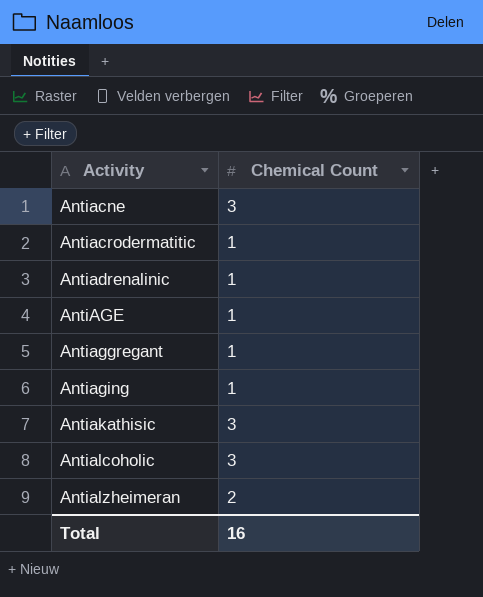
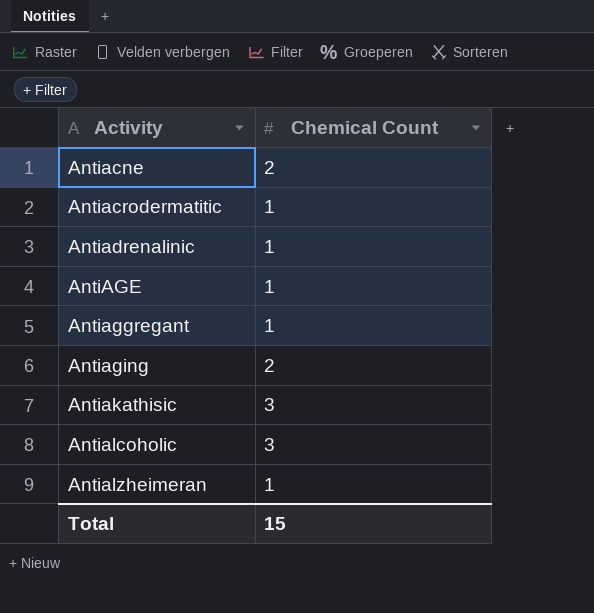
Antiacne | Chemical Count: 3 -> 2
Antiaging | Chemical Count: 1 -> 2
Antialzheimeran | Chemical Count: 2 -> 1
Total | Chemical Count: 16 -> 15

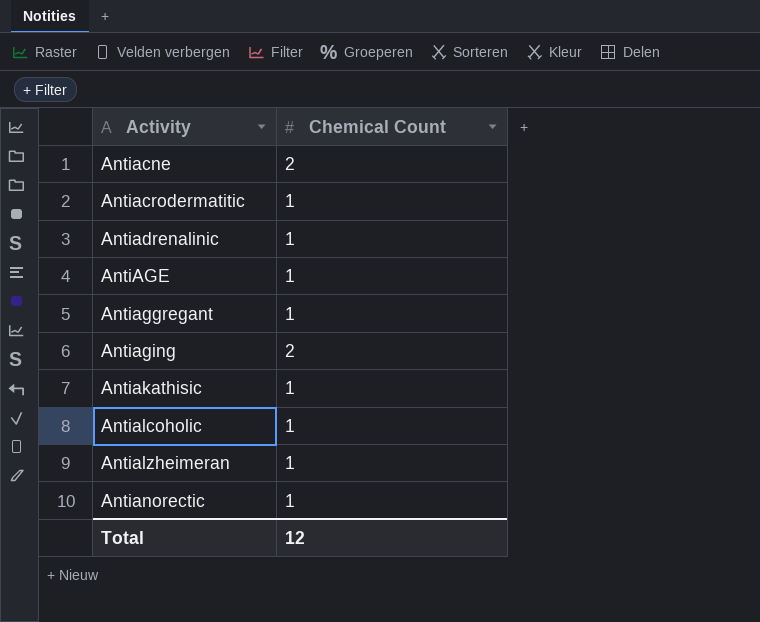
Antiakathisic | Chemical Count: 3 -> 1
Antialcoholic | Chemical Count: 3 -> 1
row Antianorectic: none -> 1
Total | Chemical Count: 15 -> 12

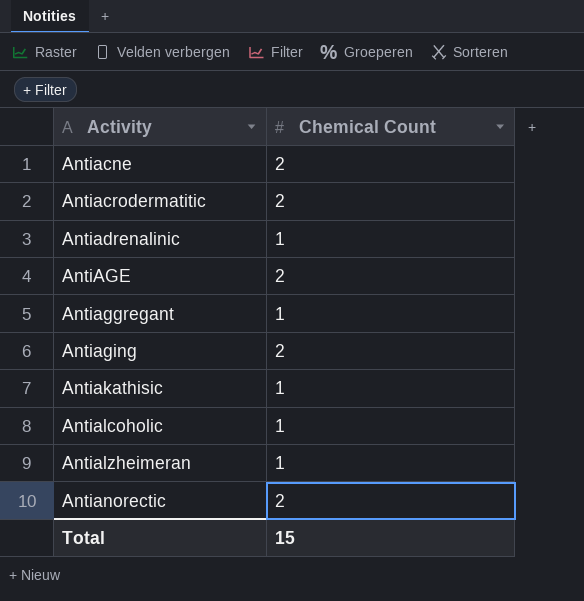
Antiacrodermatitic | Chemical Count: 1 -> 2
AntiAGE | Chemical Count: 1 -> 2
Antianorectic | Chemical Count: 1 -> 2
Total | Chemical Count: 12 -> 15

